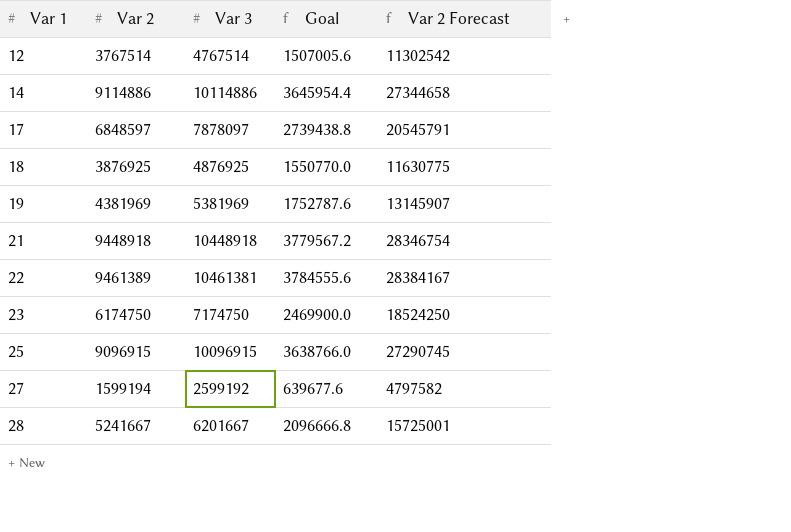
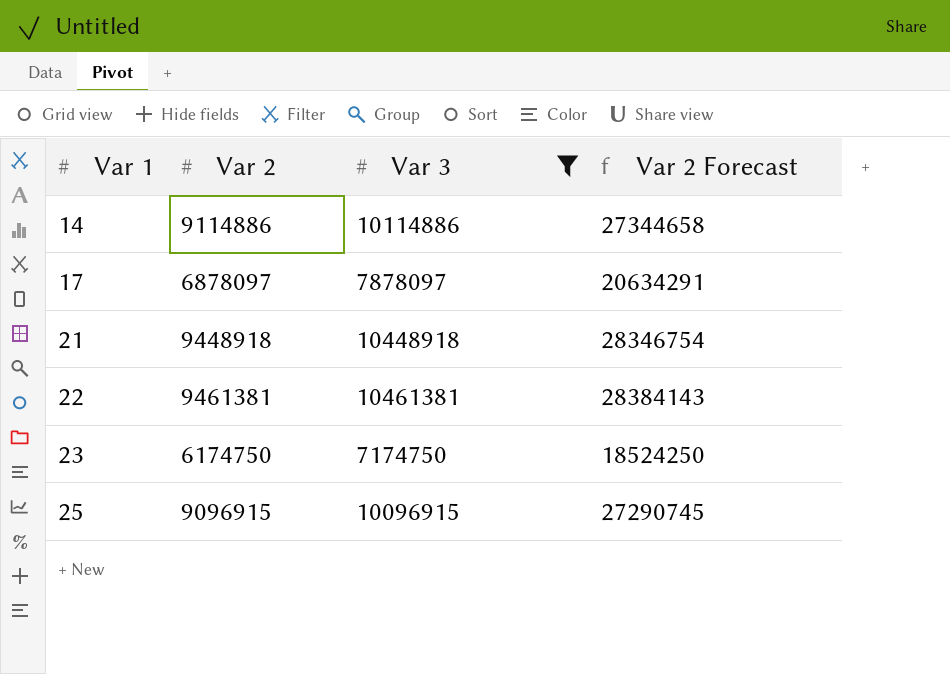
filter: none -> Var 3 >= 7174750
column Goal | formula: [Var 2] * 0.4 -> none
17 | Var 2: 6848597 -> 6878097
17 | Var 2 Forecast: 20545791 -> 20634291
22 | Var 2: 9461389 -> 9461381
22 | Var 2 Forecast: 28384167 -> 28384143

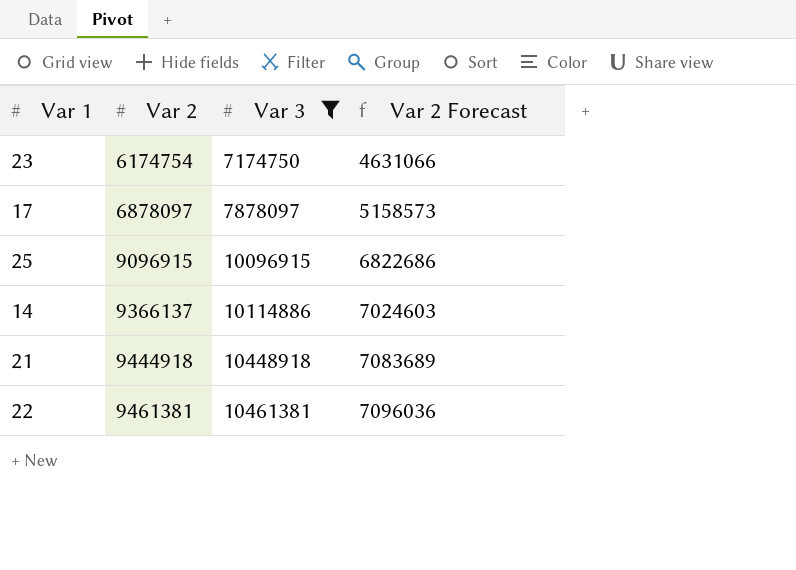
row order: Var 1 ascending -> Var 2 ascending
column Var 2 Forecast | formula: [Var 2] * 3 -> [Var 2] * 0.75
23 | Var 2: 6174750 -> 6174754
14 | Var 2: 9114886 -> 9366137
21 | Var 2: 9448918 -> 9444918

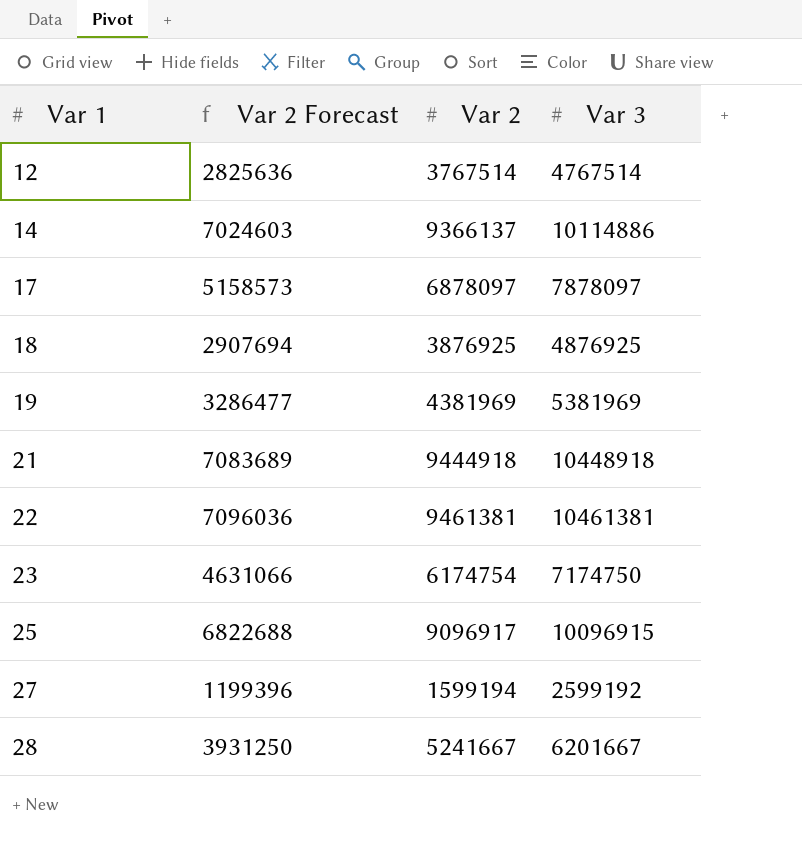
filter: Var 3 >= 7174750 -> none
row order: Var 2 ascending -> Var 1 ascending
column Var 2 Forecast | position: 4 -> 2
25 | Var 2 Forecast: 6822686 -> 6822688
25 | Var 2: 9096915 -> 9096917

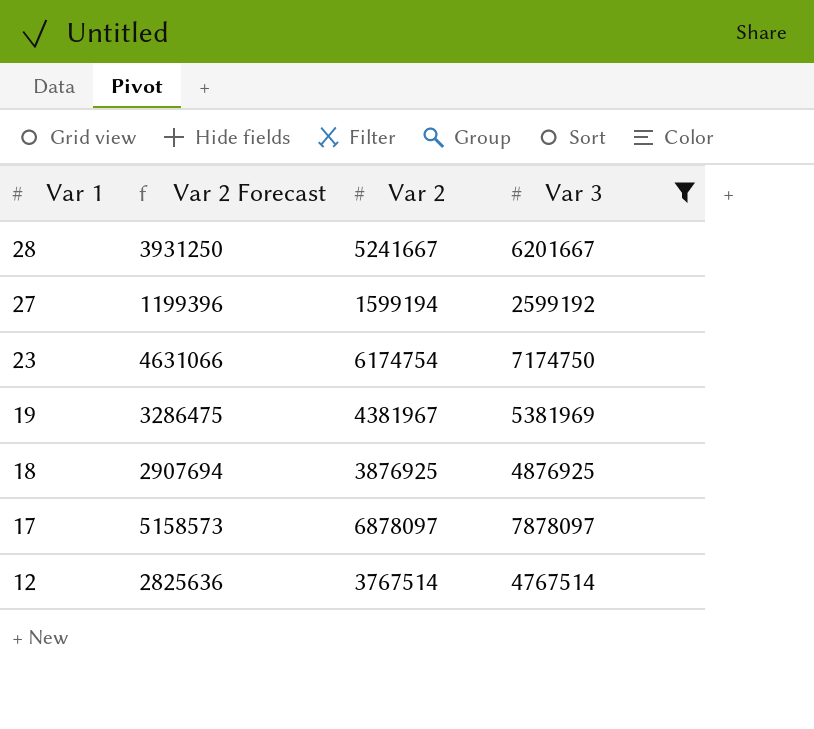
filter: none -> Var 3 <= 7878097
row order: Var 1 ascending -> Var 1 descending
19 | Var 2 Forecast: 3286477 -> 3286475
19 | Var 2: 4381969 -> 4381967

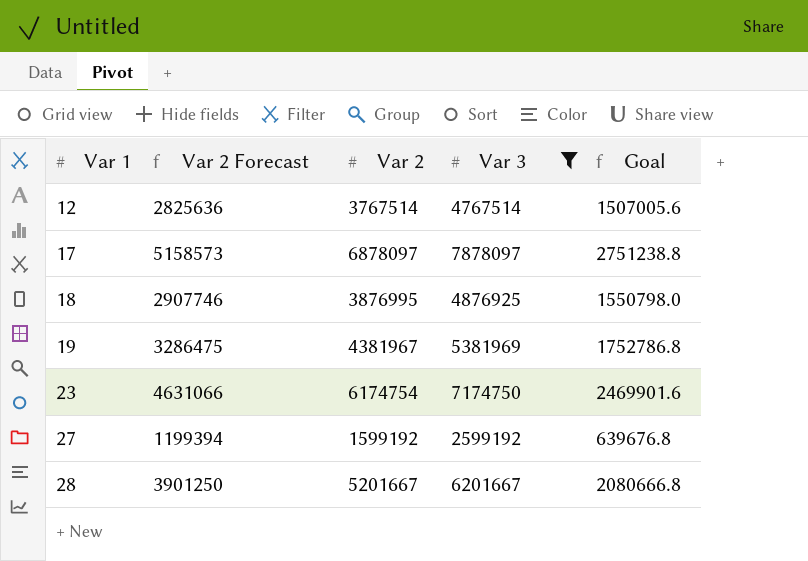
row order: Var 1 descending -> Var 1 ascending
column Goal | formula: none -> [Var 2] * 0.4
18 | Var 2 Forecast: 2907694 -> 2907746
18 | Var 2: 3876925 -> 3876995
27 | Var 2 Forecast: 1199396 -> 1199394
27 | Var 2: 1599194 -> 1599192
28 | Var 2 Forecast: 3931250 -> 3901250
28 | Var 2: 5241667 -> 5201667

